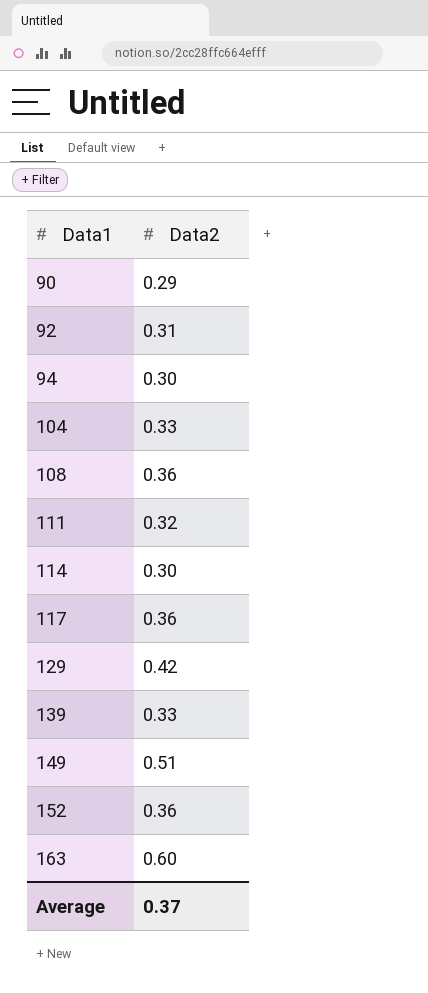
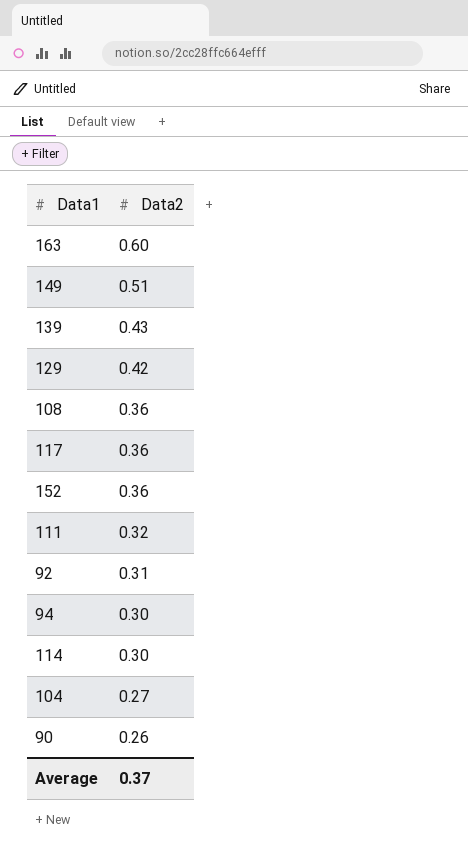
row order: Data1 ascending -> Data2 descending
139 | Data2: 0.33 -> 0.43
104 | Data2: 0.33 -> 0.27
90 | Data2: 0.29 -> 0.26

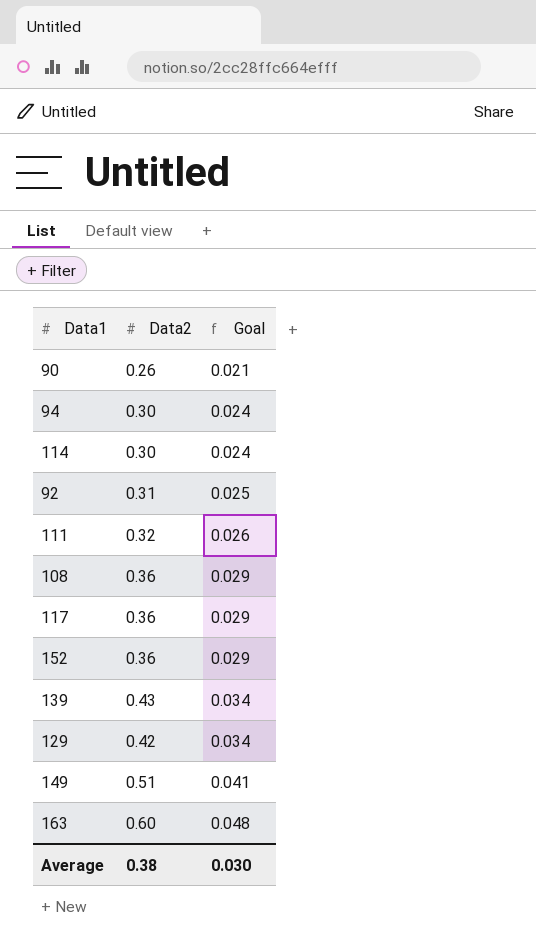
row order: Data2 descending -> Goal ascending
column Goal | formula: none -> [Data2] * 0.08
row 104: 0.27 -> none
Average | Data2: 0.37 -> 0.38

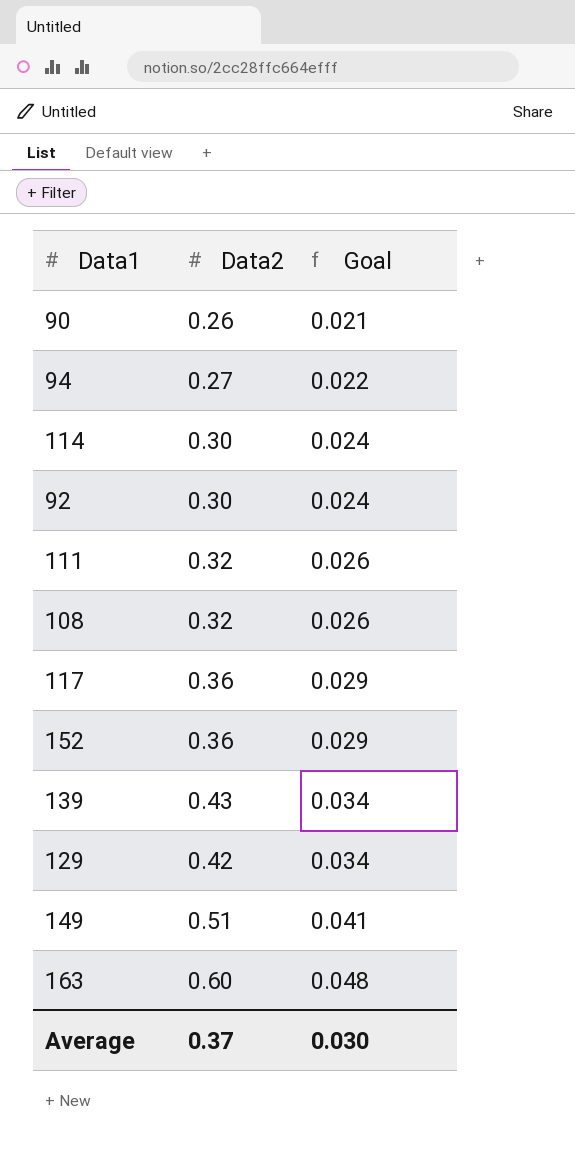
94 | Data2: 0.30 -> 0.27
94 | Goal: 0.024 -> 0.022
92 | Data2: 0.31 -> 0.30
92 | Goal: 0.025 -> 0.024
108 | Data2: 0.36 -> 0.32
108 | Goal: 0.029 -> 0.026
Average | Data2: 0.38 -> 0.37

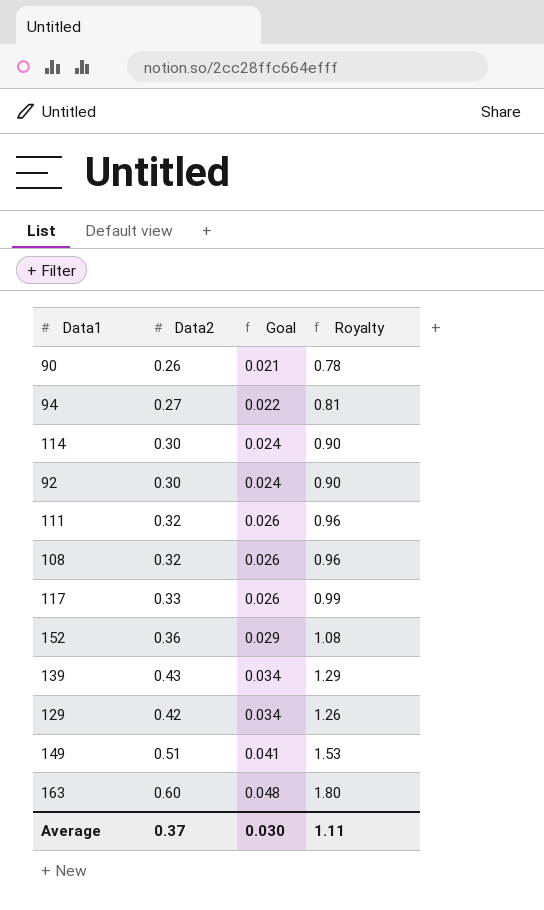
column Royalty | formula: none -> [Data2] * 3
117 | Data2: 0.36 -> 0.33
117 | Goal: 0.029 -> 0.026

